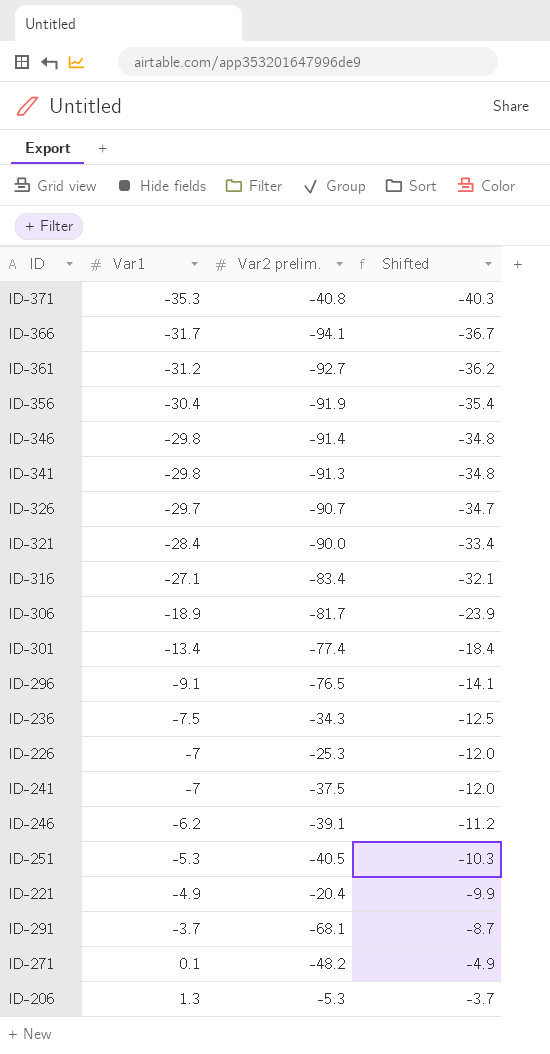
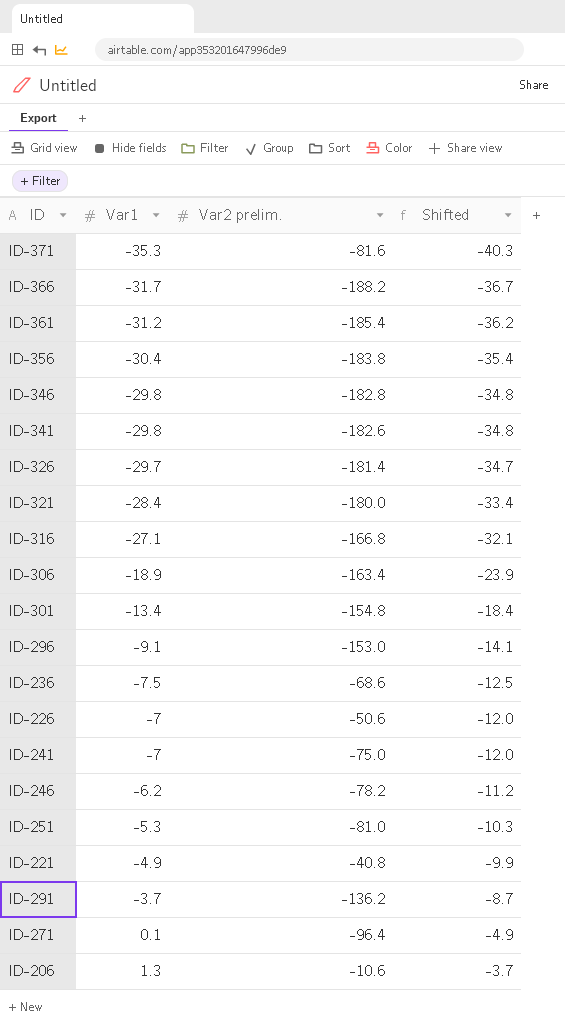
ID-371 | Var2 prelim.: -40.8 -> -81.6
ID-366 | Var2 prelim.: -94.1 -> -188.2
ID-361 | Var2 prelim.: -92.7 -> -185.4
ID-356 | Var2 prelim.: -91.9 -> -183.8
ID-346 | Var2 prelim.: -91.4 -> -182.8
ID-341 | Var2 prelim.: -91.3 -> -182.6
ID-326 | Var2 prelim.: -90.7 -> -181.4
ID-321 | Var2 prelim.: -90.0 -> -180.0
ID-316 | Var2 prelim.: -83.4 -> -166.8
ID-306 | Var2 prelim.: -81.7 -> -163.4
ID-301 | Var2 prelim.: -77.4 -> -154.8
ID-296 | Var2 prelim.: -76.5 -> -153.0
ID-236 | Var2 prelim.: -34.3 -> -68.6
ID-226 | Var2 prelim.: -25.3 -> -50.6
ID-241 | Var2 prelim.: -37.5 -> -75.0
ID-246 | Var2 prelim.: -39.1 -> -78.2
ID-251 | Var2 prelim.: -40.5 -> -81.0
ID-221 | Var2 prelim.: -20.4 -> -40.8
ID-291 | Var2 prelim.: -68.1 -> -136.2
ID-271 | Var2 prelim.: -48.2 -> -96.4
ID-206 | Var2 prelim.: -5.3 -> -10.6

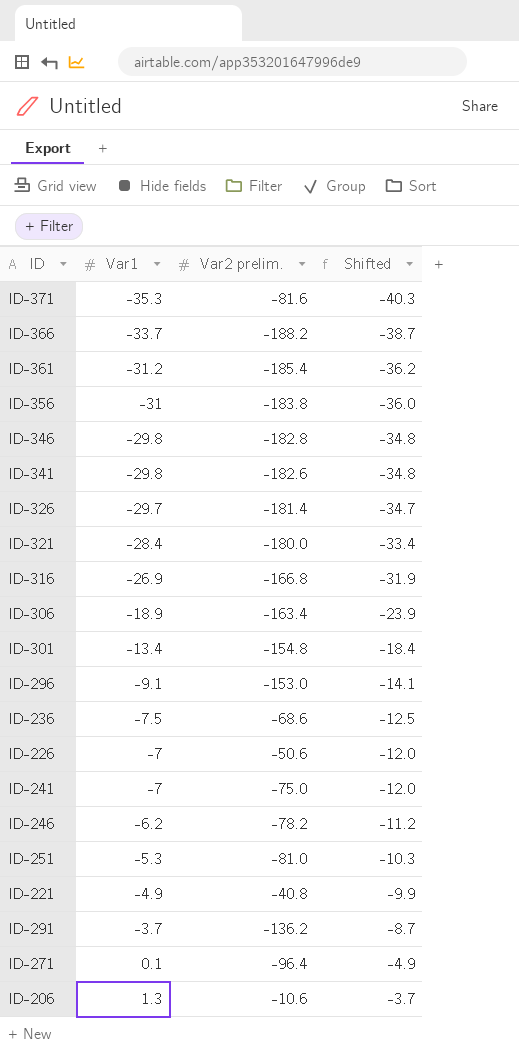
ID-366 | Var1: -31.7 -> -33.7
ID-366 | Shifted: -36.7 -> -38.7
ID-356 | Var1: -30.4 -> -31
ID-356 | Shifted: -35.4 -> -36.0
ID-316 | Var1: -27.1 -> -26.9
ID-316 | Shifted: -32.1 -> -31.9

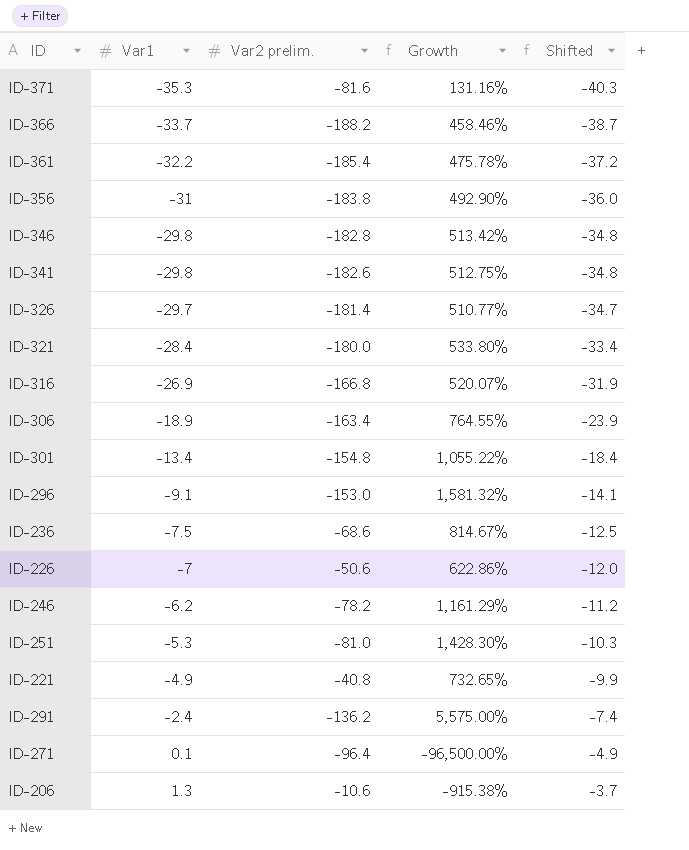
column Growth | formula: none -> ([Var2 prelim.] - [Var1]) / [Var1]
row ID-241: -7 | -75.0 | -12.0 -> none
ID-361 | Var1: -31.2 -> -32.2
ID-361 | Shifted: -36.2 -> -37.2
ID-291 | Var1: -3.7 -> -2.4
ID-291 | Shifted: -8.7 -> -7.4

